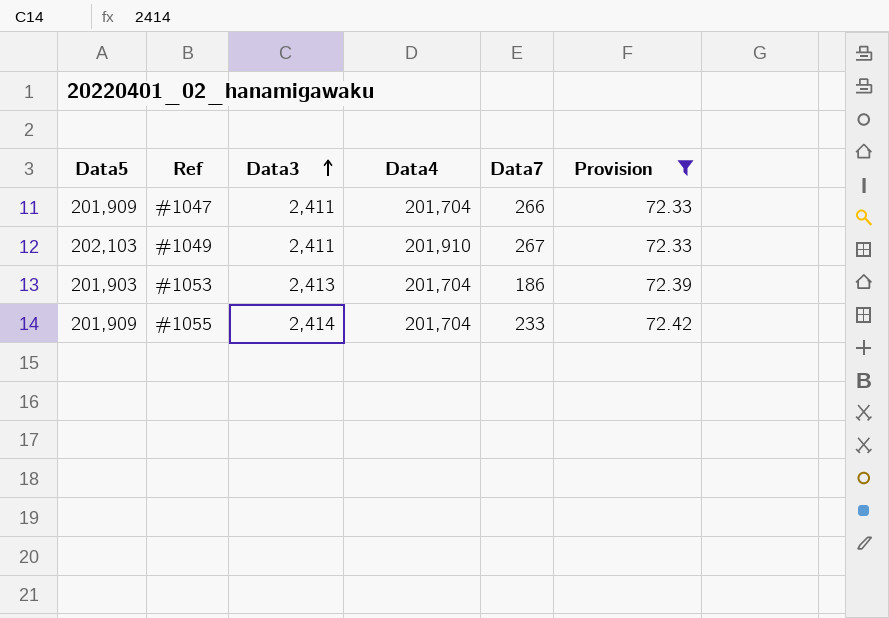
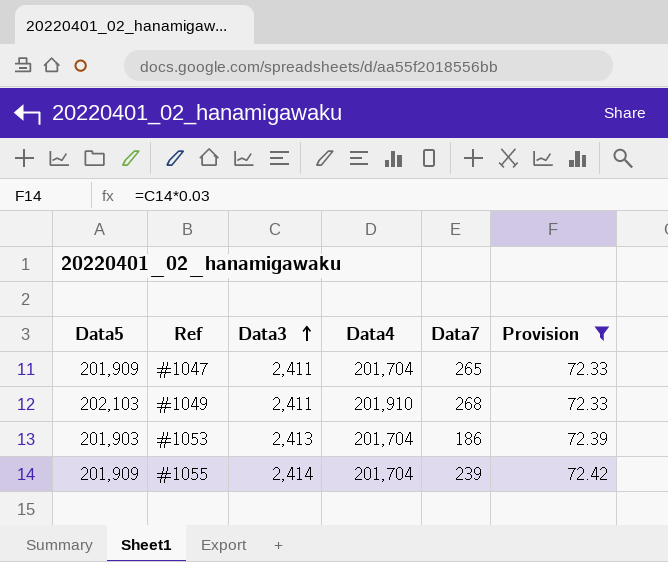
#1047 | Data7: 266 -> 265
#1049 | Data7: 267 -> 268
#1055 | Data7: 233 -> 239

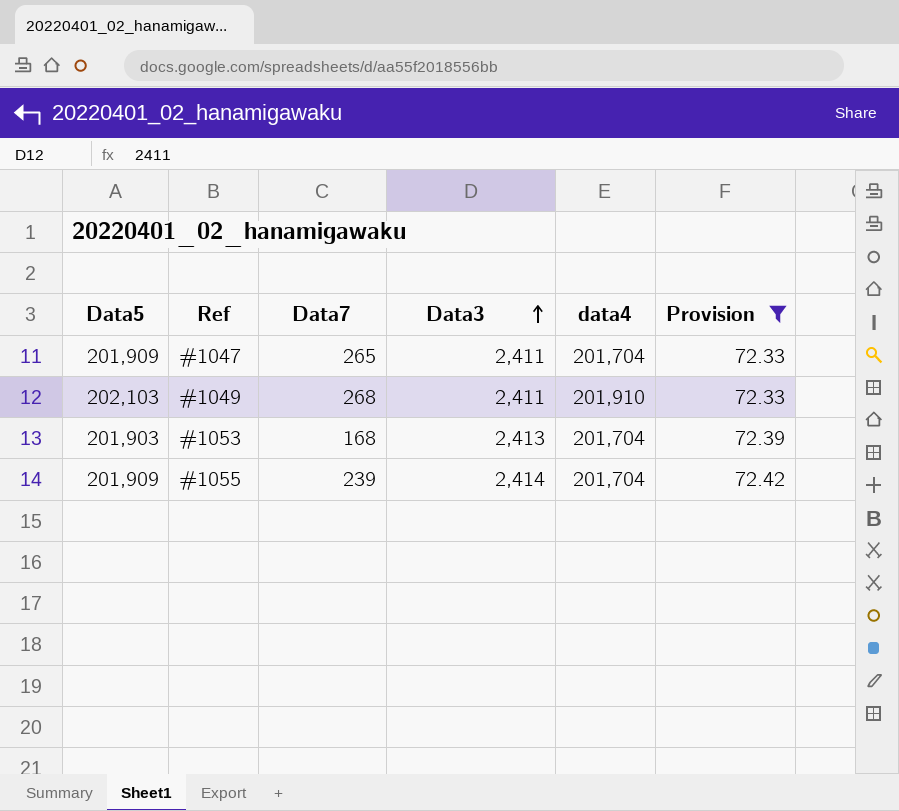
column Data7 | position: 5 -> 3
column name: Data4 -> data4
#1053 | Data7: 186 -> 168

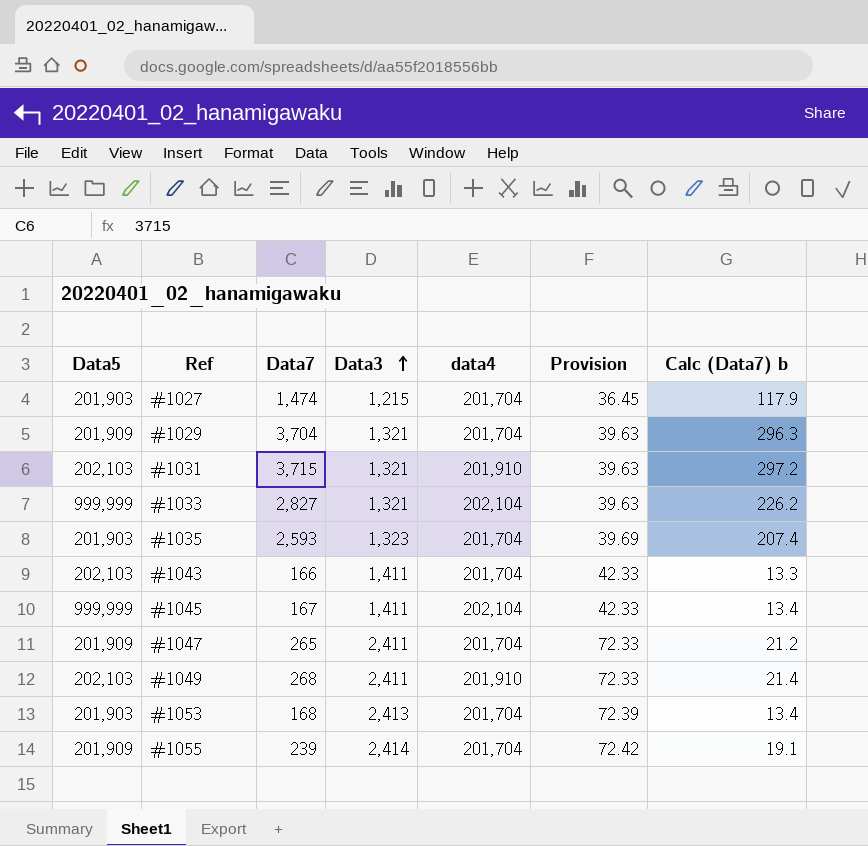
filter: Provision >= 72.33 -> none
column Calc (Data7) b | formula: none -> [Data7] * 0.08

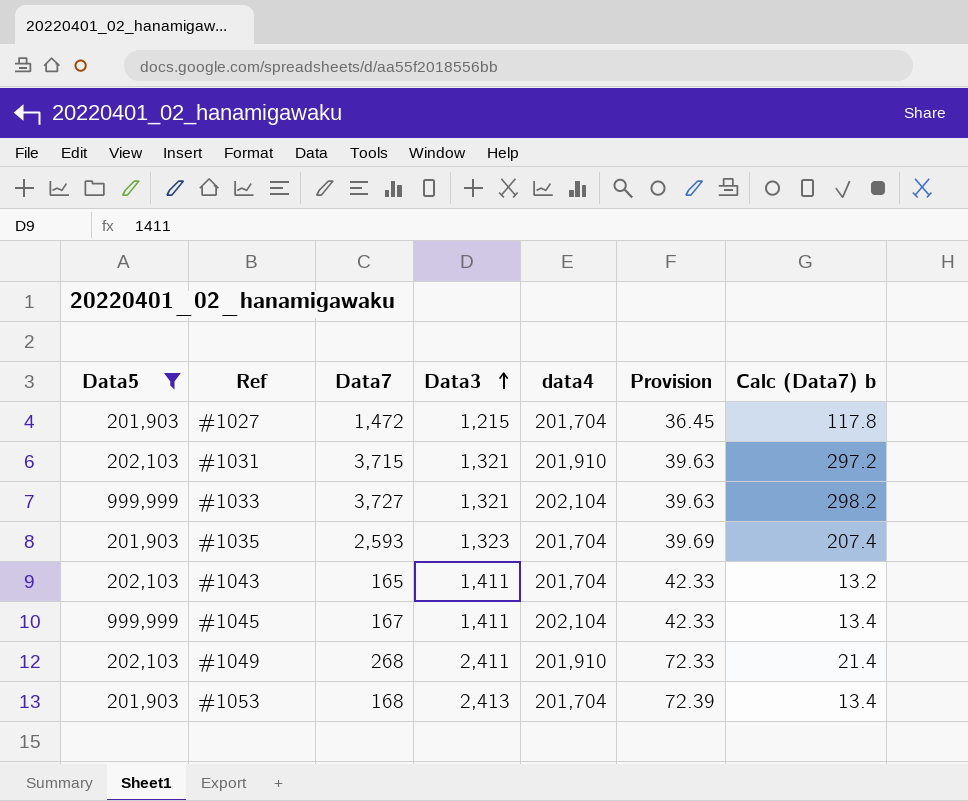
filter: none -> Data5 != 201,909
#1027 | Data7: 1,474 -> 1,472
#1027 | Calc (Data7) b: 117.9 -> 117.8
#1033 | Data7: 2,827 -> 3,727
#1033 | Calc (Data7) b: 226.2 -> 298.2
#1043 | Data7: 166 -> 165
#1043 | Calc (Data7) b: 13.3 -> 13.2

